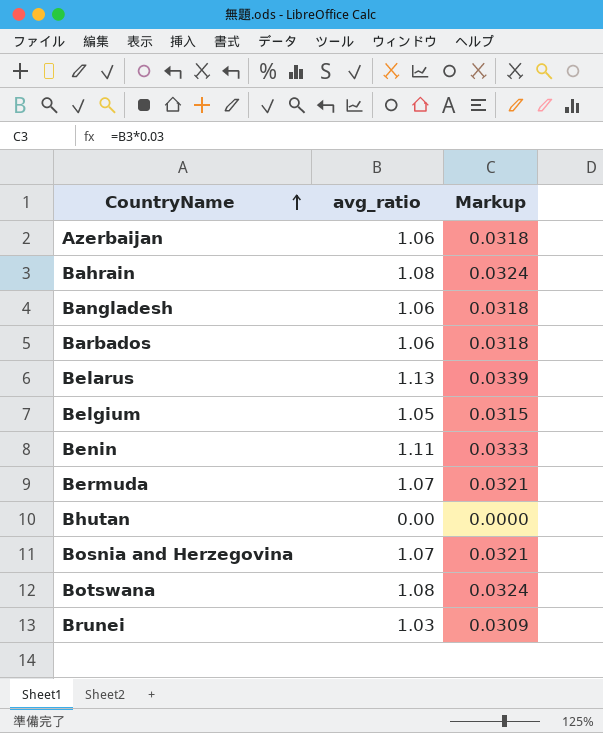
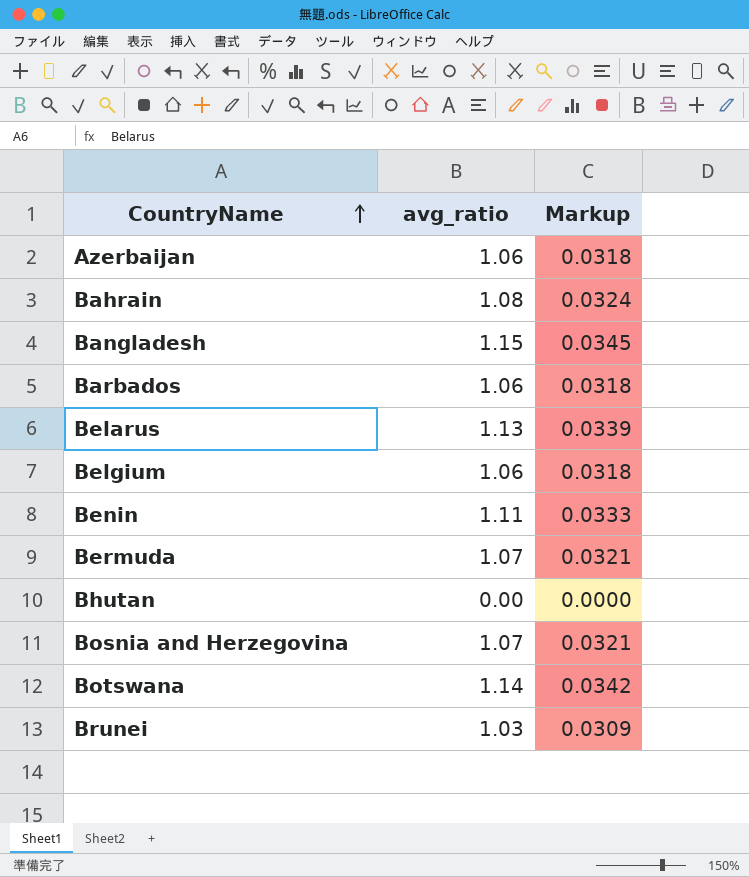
Bangladesh | avg_ratio: 1.06 -> 1.15
Bangladesh | Markup: 0.0318 -> 0.0345
Belgium | avg_ratio: 1.05 -> 1.06
Belgium | Markup: 0.0315 -> 0.0318
Botswana | avg_ratio: 1.08 -> 1.14
Botswana | Markup: 0.0324 -> 0.0342

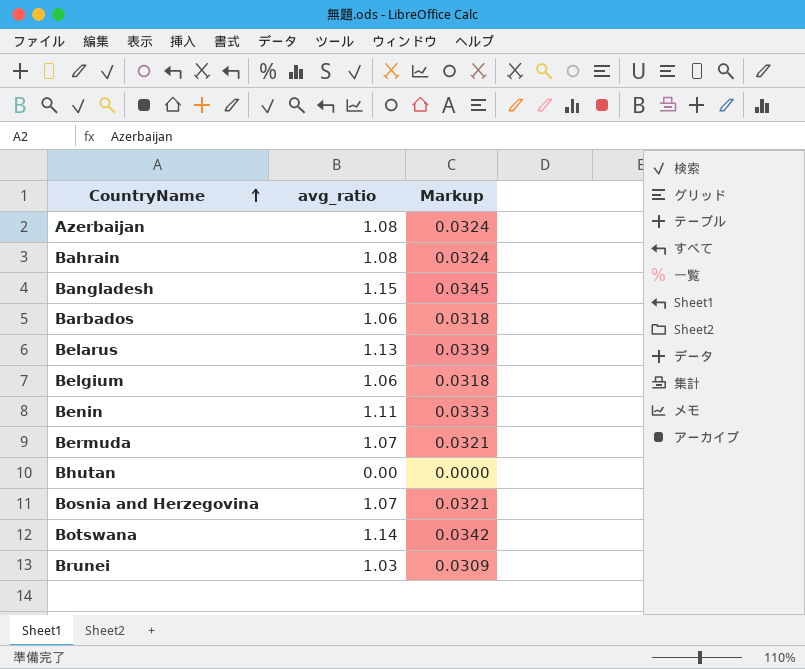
Azerbaijan | avg_ratio: 1.06 -> 1.08
Azerbaijan | Markup: 0.0318 -> 0.0324

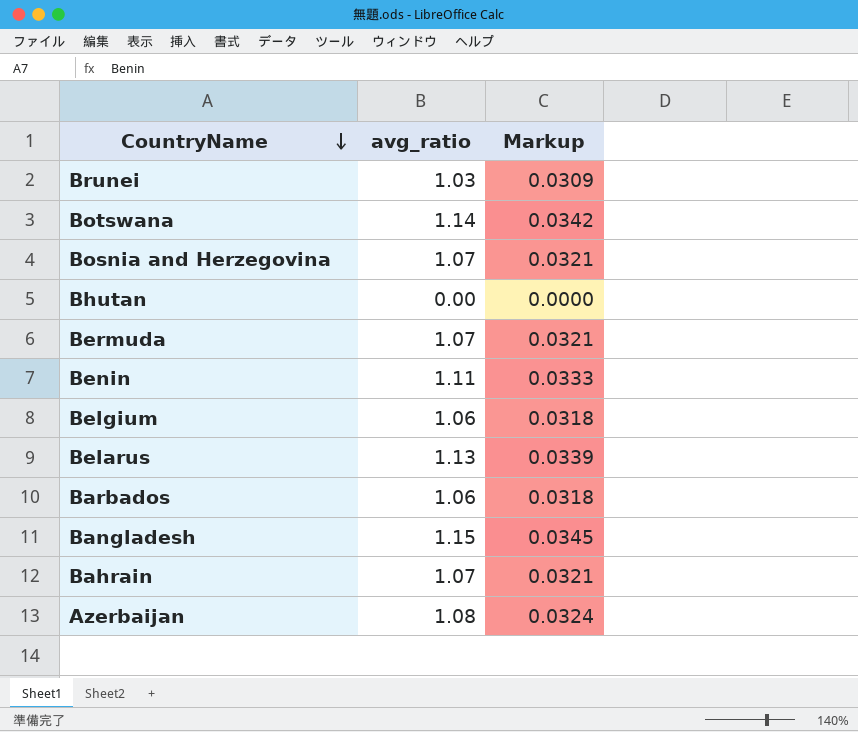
row order: CountryName ascending -> CountryName descending
Bahrain | avg_ratio: 1.08 -> 1.07
Bahrain | Markup: 0.0324 -> 0.0321

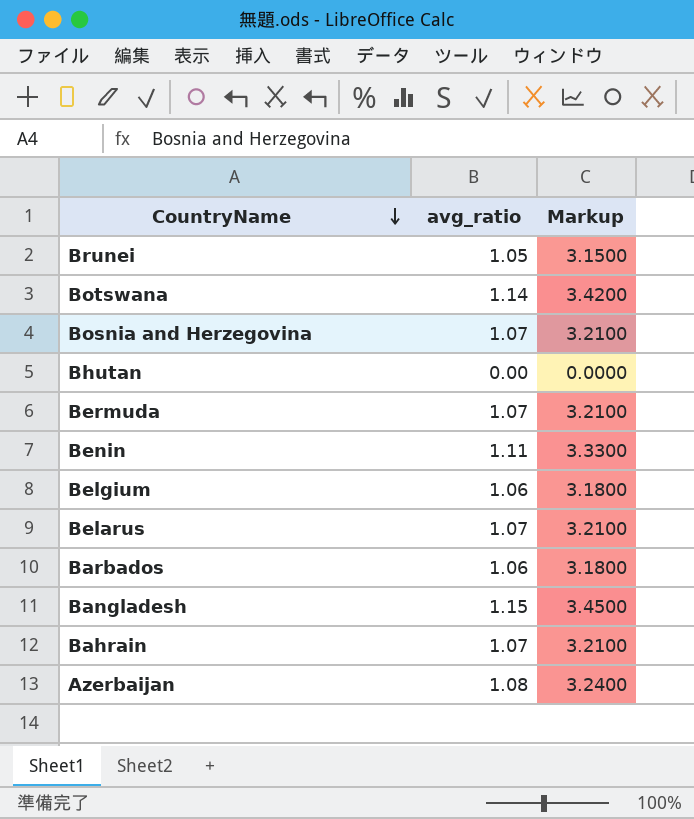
column Markup | formula: [avg_ratio] * 0.03 -> [avg_ratio] * 3
Brunei | avg_ratio: 1.03 -> 1.05
Belarus | avg_ratio: 1.13 -> 1.07

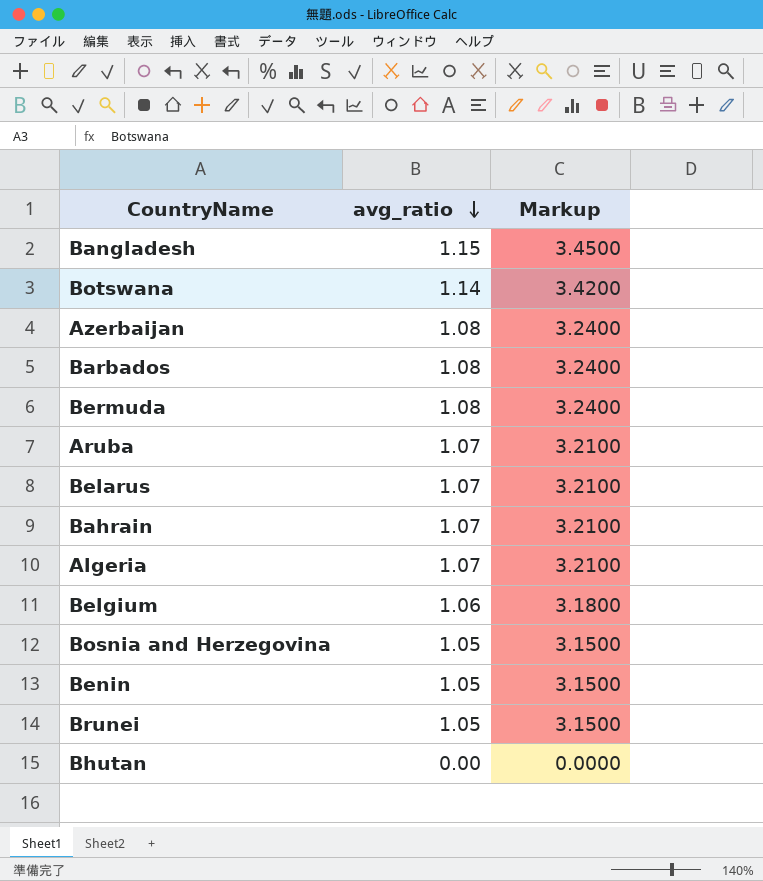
row order: CountryName descending -> avg_ratio descending
Barbados | avg_ratio: 1.06 -> 1.08
Barbados | Markup: 3.1800 -> 3.2400
Bermuda | avg_ratio: 1.07 -> 1.08
Bermuda | Markup: 3.2100 -> 3.2400
row Aruba: none -> 1.07 | 3.2100
row Algeria: none -> 1.07 | 3.2100
Bosnia and Herzegovina | avg_ratio: 1.07 -> 1.05
Bosnia and Herzegovina | Markup: 3.2100 -> 3.1500
Benin | avg_ratio: 1.11 -> 1.05
Benin | Markup: 3.3300 -> 3.1500

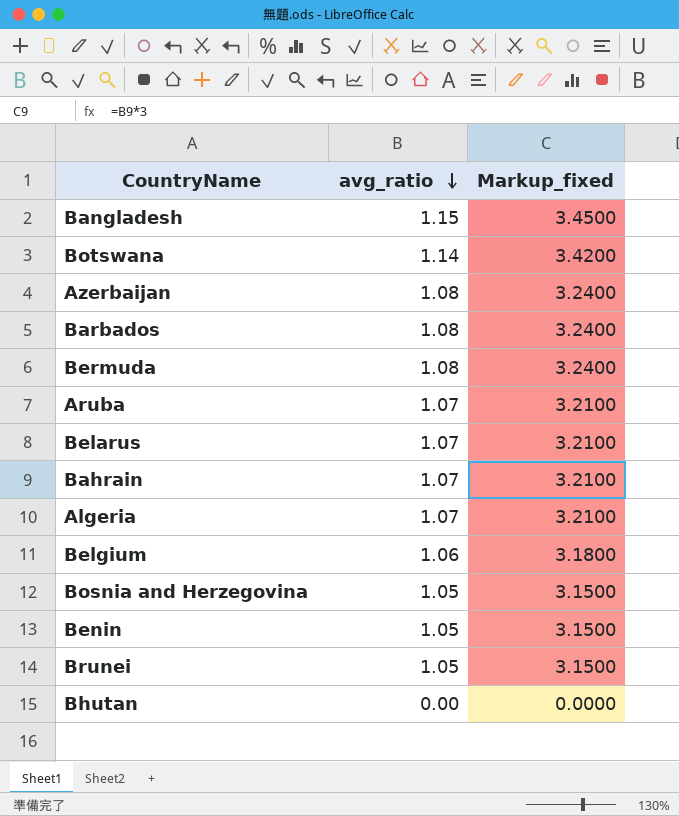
column name: Markup -> Markup_fixed

